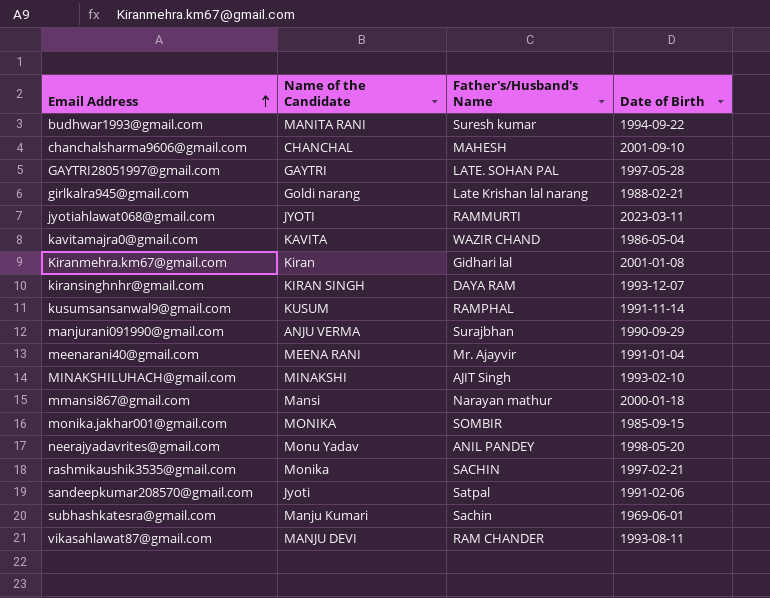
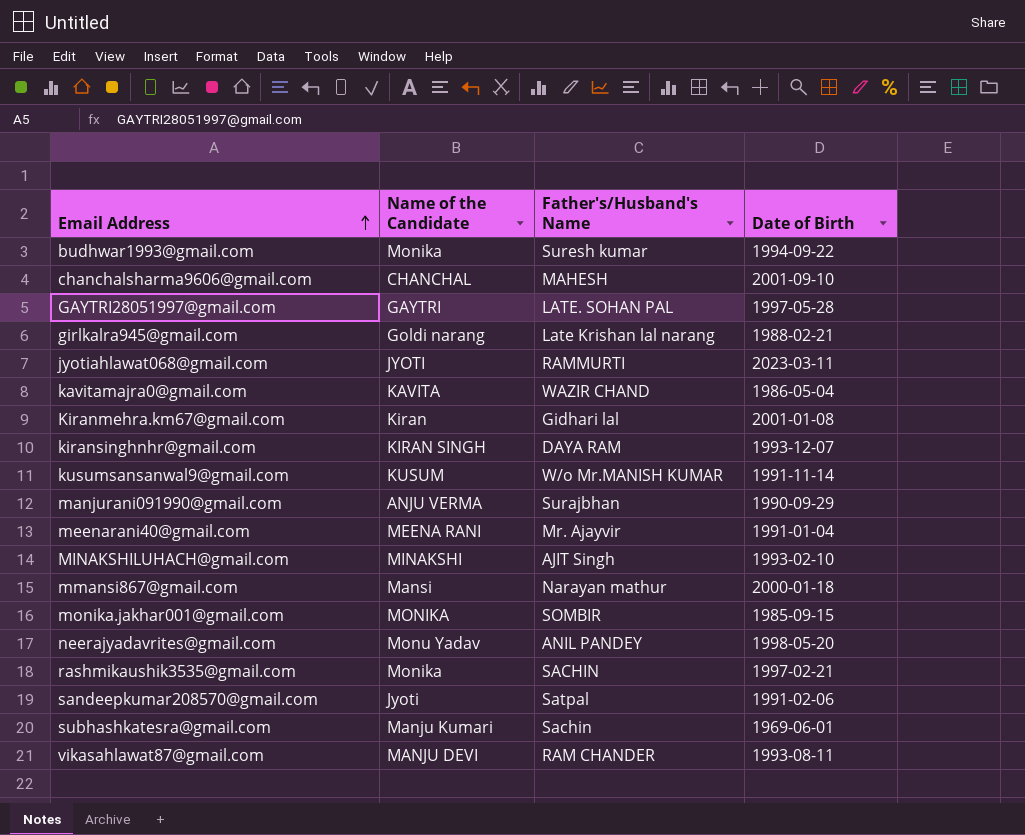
budhwar1993@gmail.com | Name of the Candidate: MANITA RANI -> Monika
kusumsansanwal9@gmail.com | Father's/Husband's Name: RAMPHAL -> W/o Mr.MANISH KUMAR

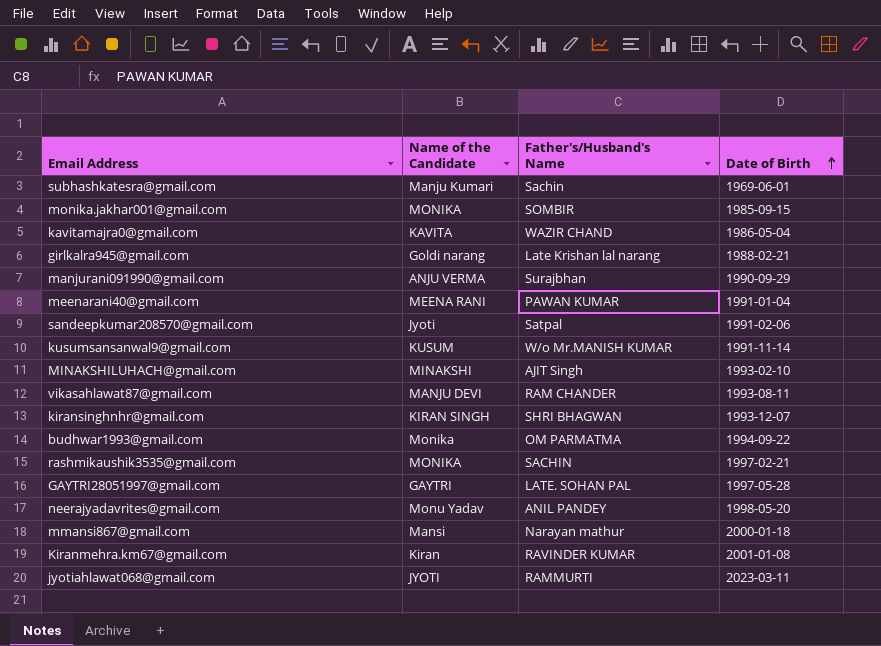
row order: Email Address ascending -> Date of Birth ascending
row chanchalsharma9606@gmail.com: CHANCHAL | MAHESH | 2001-09-10 -> none
meenarani40@gmail.com | Father's/Husband's Name: Mr. Ajayvir -> PAWAN KUMAR
kiransinghnhr@gmail.com | Father's/Husband's Name: DAYA RAM -> SHRI BHAGWAN
budhwar1993@gmail.com | Father's/Husband's Name: Suresh kumar -> OM PARMATMA
rashmikaushik3535@gmail.com | Name of the Candidate: Monika -> MONIKA
Kiranmehra.km67@gmail.com | Father's/Husband's Name: Gidhari lal -> RAVINDER KUMAR

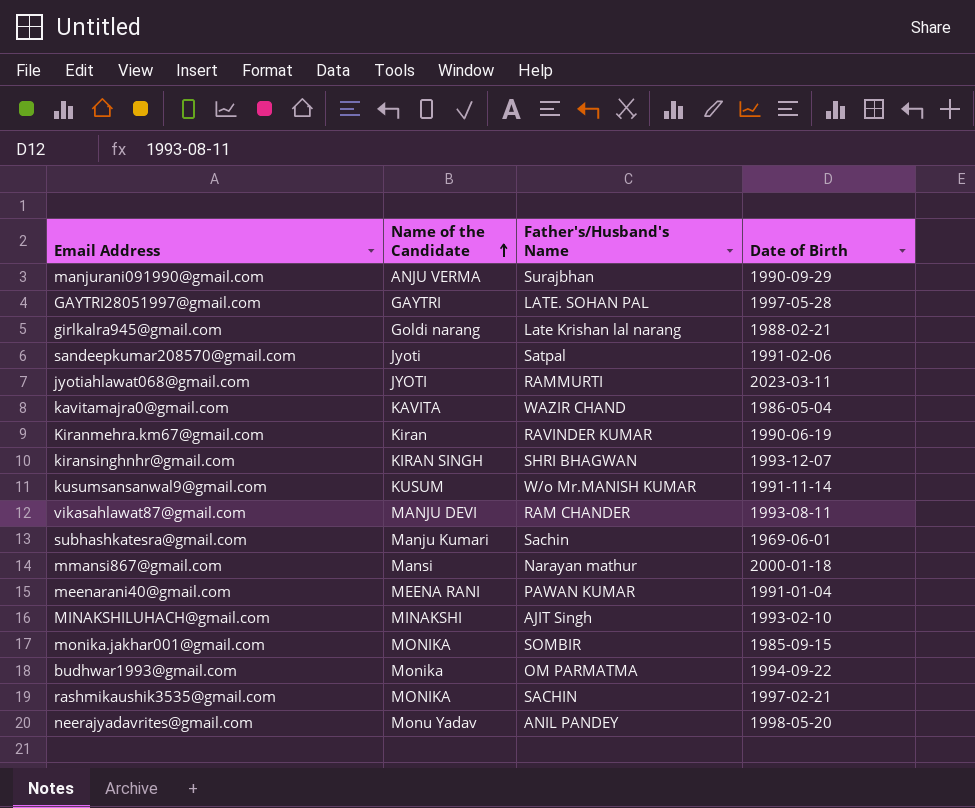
row order: Date of Birth ascending -> Name of the Candidate ascending
Kiranmehra.km67@gmail.com | Date of Birth: 2001-01-08 -> 1990-06-19

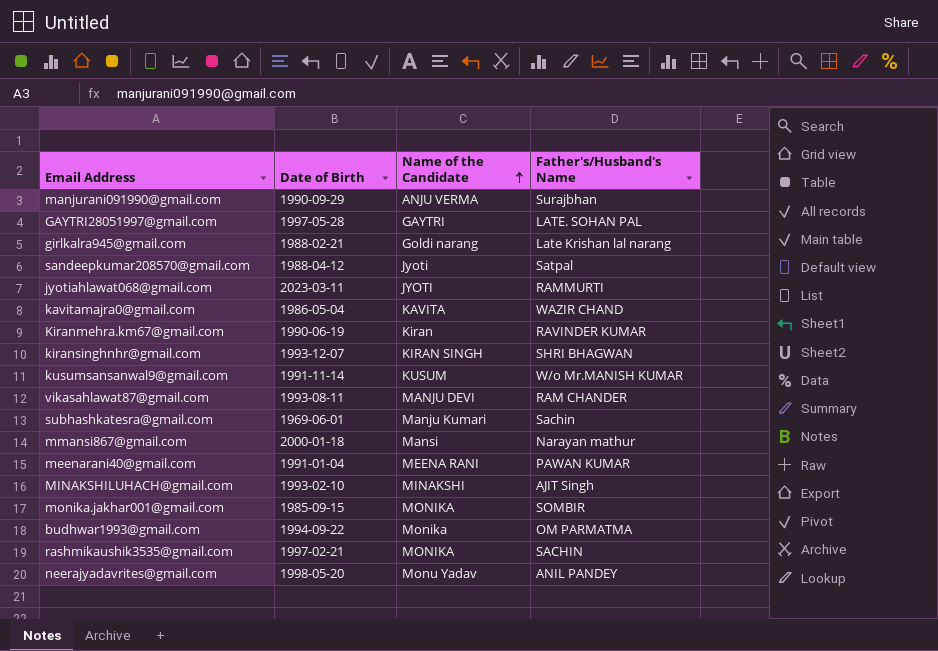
column Date of Birth | position: 4 -> 2
sandeepkumar208570@gmail.com | Date of Birth: 1991-02-06 -> 1988-04-12

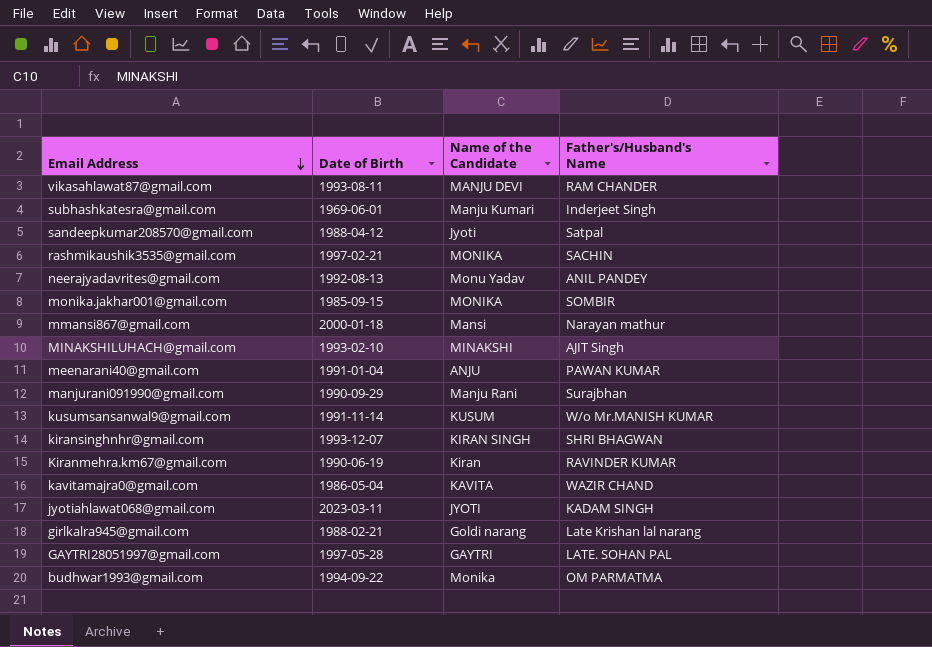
row order: Name of the Candidate ascending -> Email Address descending
subhashkatesra@gmail.com | Father's/Husband's Name: Sachin -> Inderjeet Singh
neerajyadavrites@gmail.com | Date of Birth: 1998-05-20 -> 1992-08-13
meenarani40@gmail.com | Name of the Candidate: MEENA RANI -> ANJU
manjurani091990@gmail.com | Name of the Candidate: ANJU VERMA -> Manju Rani
jyotiahlawat068@gmail.com | Father's/Husband's Name: RAMMURTI -> KADAM SINGH

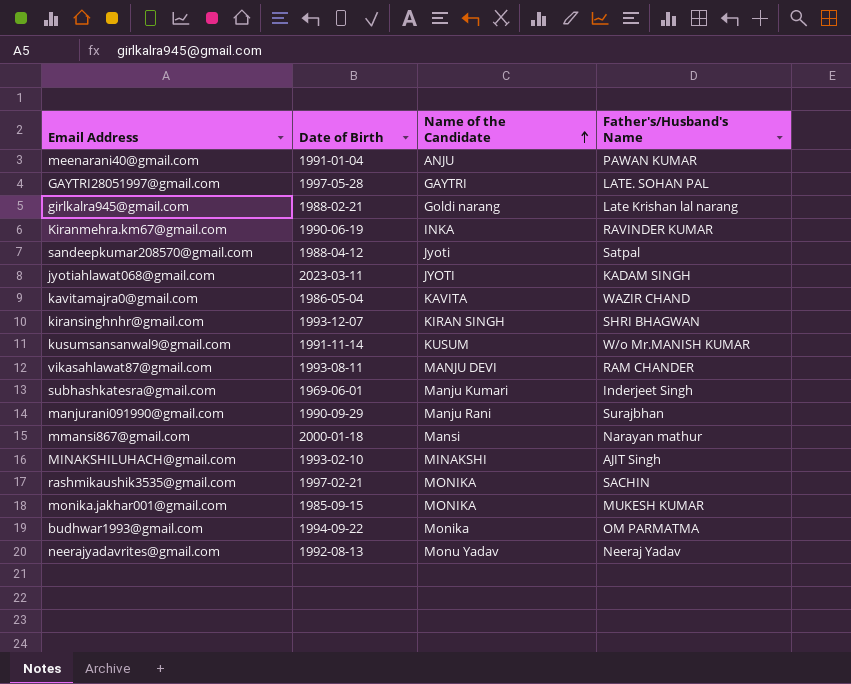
row order: Email Address descending -> Name of the Candidate ascending
Kiranmehra.km67@gmail.com | Name of the Candidate: Kiran -> INKA
monika.jakhar001@gmail.com | Father's/Husband's Name: SOMBIR -> MUKESH KUMAR
neerajyadavrites@gmail.com | Father's/Husband's Name: ANIL PANDEY -> Neeraj Yadav

